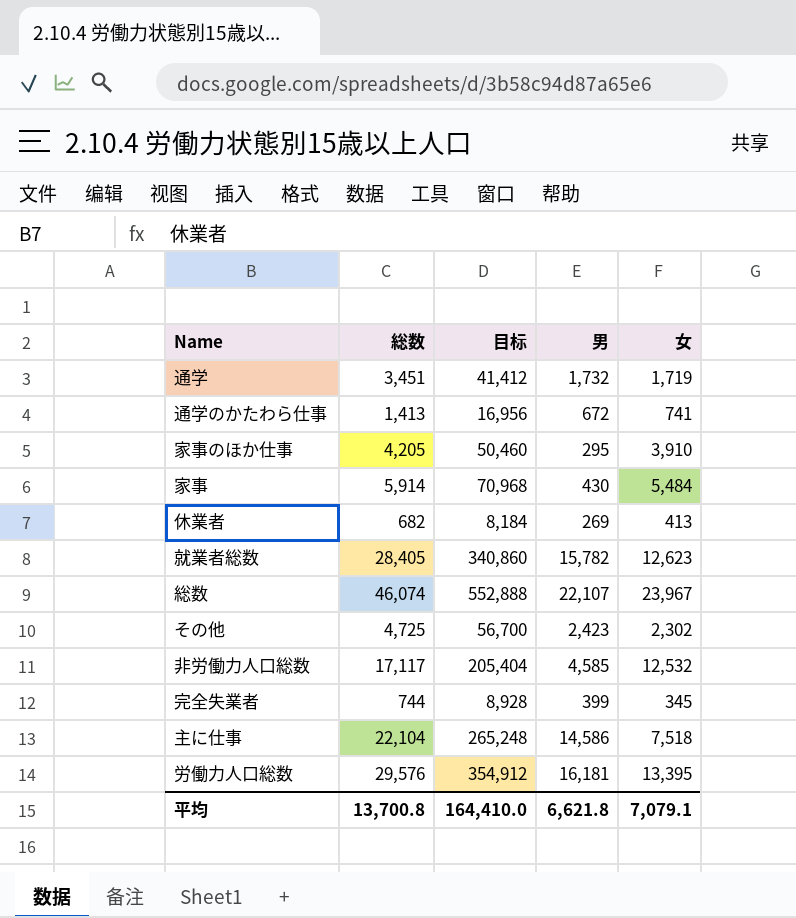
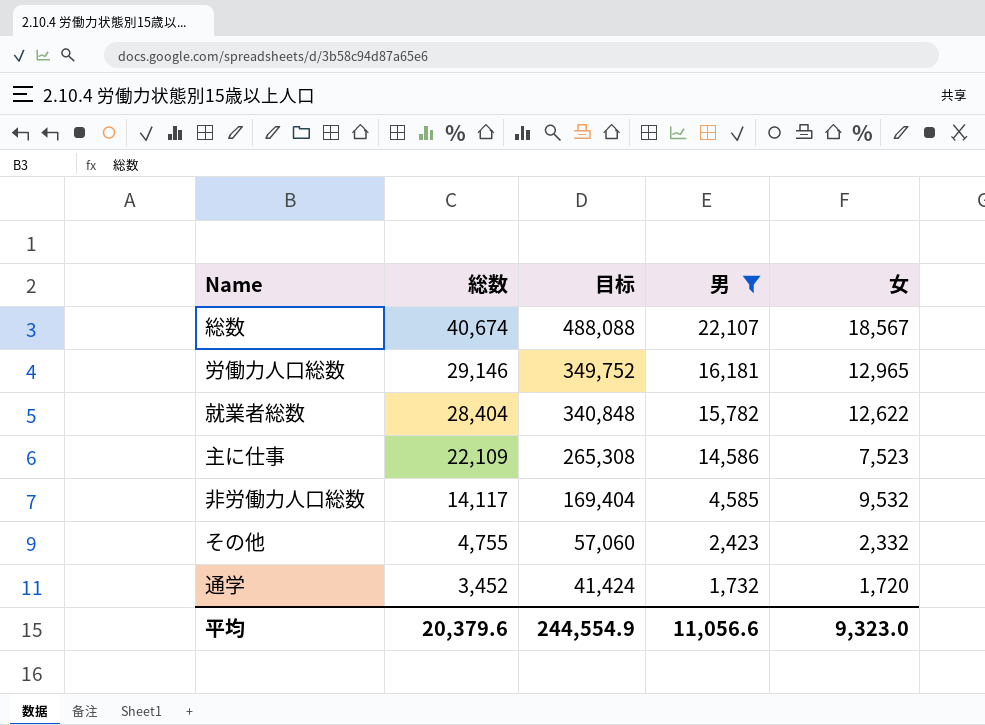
filter: none -> 男 >= 1,732
row order: none -> 総数 descending
総数 | 総数: 46,074 -> 40,674
総数 | 目标: 552,888 -> 488,088
総数 | 女: 23,967 -> 18,567
労働力人口総数 | 総数: 29,576 -> 29,146
労働力人口総数 | 目标: 354,912 -> 349,752
労働力人口総数 | 女: 13,395 -> 12,965
就業者総数 | 総数: 28,405 -> 28,404
就業者総数 | 目标: 340,860 -> 340,848
就業者総数 | 女: 12,623 -> 12,622
主に仕事 | 総数: 22,104 -> 22,109
主に仕事 | 目标: 265,248 -> 265,308
主に仕事 | 女: 7,518 -> 7,523
非労働力人口総数 | 総数: 17,117 -> 14,117
非労働力人口総数 | 目标: 205,404 -> 169,404
非労働力人口総数 | 女: 12,532 -> 9,532
その他 | 総数: 4,725 -> 4,755
その他 | 目标: 56,700 -> 57,060
その他 | 女: 2,302 -> 2,332
通学 | 総数: 3,451 -> 3,452
通学 | 目标: 41,412 -> 41,424
通学 | 女: 1,719 -> 1,720
平均 | 総数: 13,700.8 -> 20,379.6
平均 | 目标: 164,410.0 -> 244,554.9
平均 | 男: 6,621.8 -> 11,056.6
平均 | 女: 7,079.1 -> 9,323.0

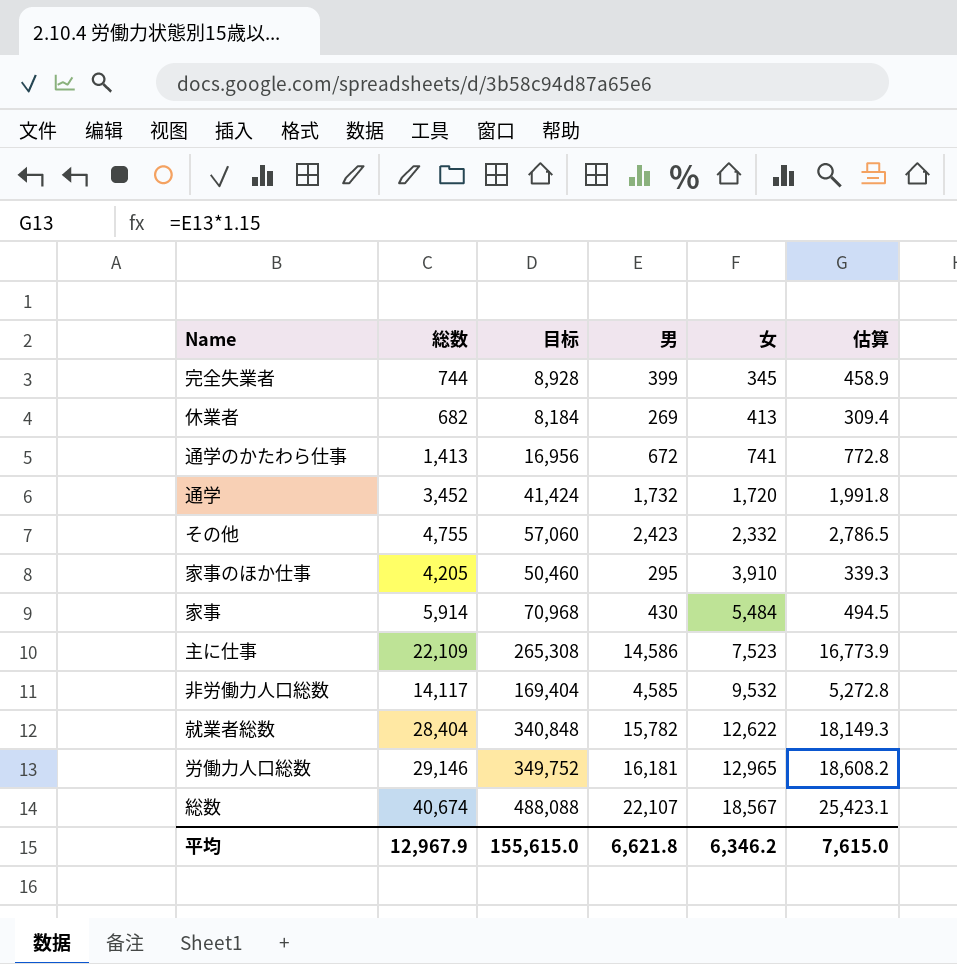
filter: 男 >= 1,732 -> none
row order: 総数 descending -> 女 ascending
column 估算 | formula: none -> [男] * 1.15
平均 | 総数: 20,379.6 -> 12,967.9
平均 | 目标: 244,554.9 -> 155,615.0
平均 | 男: 11,056.6 -> 6,621.8
平均 | 女: 9,323.0 -> 6,346.2

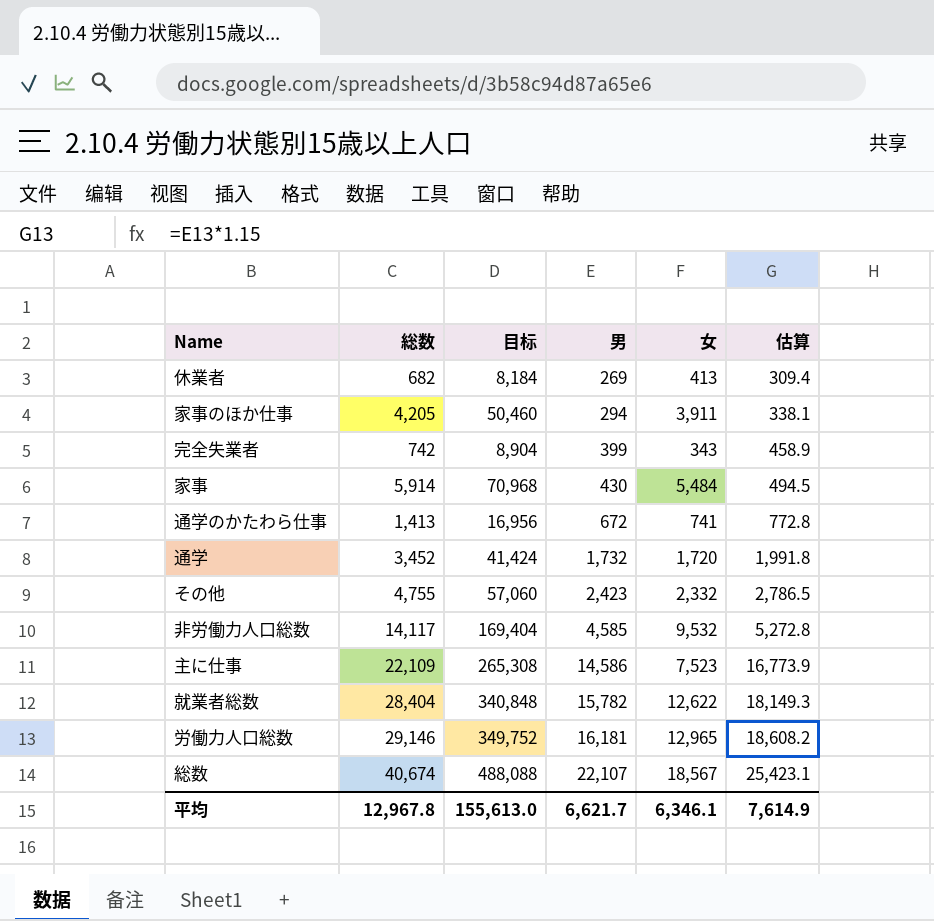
row order: 女 ascending -> 男 ascending
家事のほか仕事 | 男: 295 -> 294
家事のほか仕事 | 女: 3,910 -> 3,911
家事のほか仕事 | 估算: 339.3 -> 338.1
完全失業者 | 総数: 744 -> 742
完全失業者 | 目标: 8,928 -> 8,904
完全失業者 | 女: 345 -> 343
平均 | 総数: 12,967.9 -> 12,967.8
平均 | 目标: 155,615.0 -> 155,613.0
平均 | 男: 6,621.8 -> 6,621.7
平均 | 女: 6,346.2 -> 6,346.1
平均 | 估算: 7,615.0 -> 7,614.9

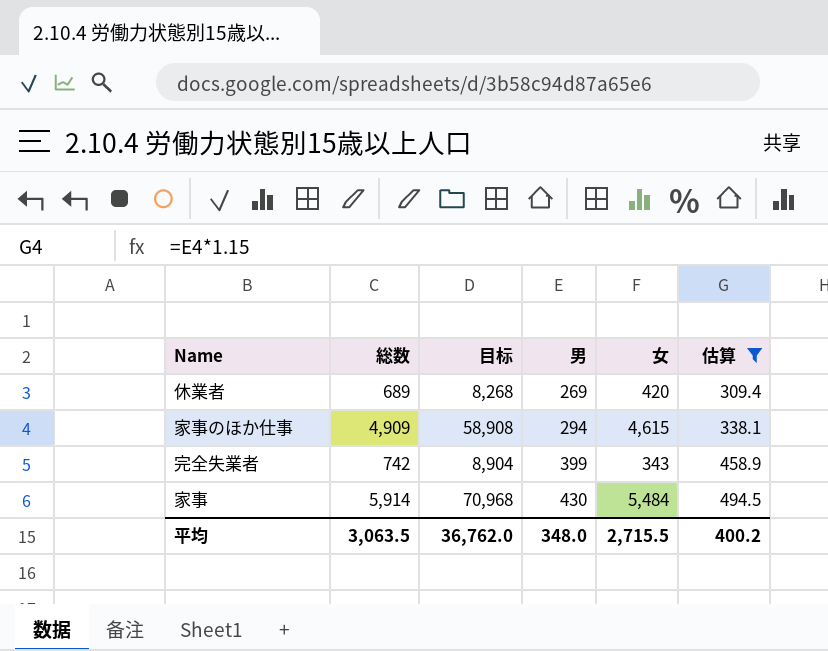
filter: none -> 估算 <= 494.5
休業者 | 総数: 682 -> 689
休業者 | 目标: 8,184 -> 8,268
休業者 | 女: 413 -> 420
家事のほか仕事 | 総数: 4,205 -> 4,909
家事のほか仕事 | 目标: 50,460 -> 58,908
家事のほか仕事 | 女: 3,911 -> 4,615
平均 | 総数: 12,967.8 -> 3,063.5
平均 | 目标: 155,613.0 -> 36,762.0
平均 | 男: 6,621.7 -> 348.0
平均 | 女: 6,346.1 -> 2,715.5
平均 | 估算: 7,614.9 -> 400.2

